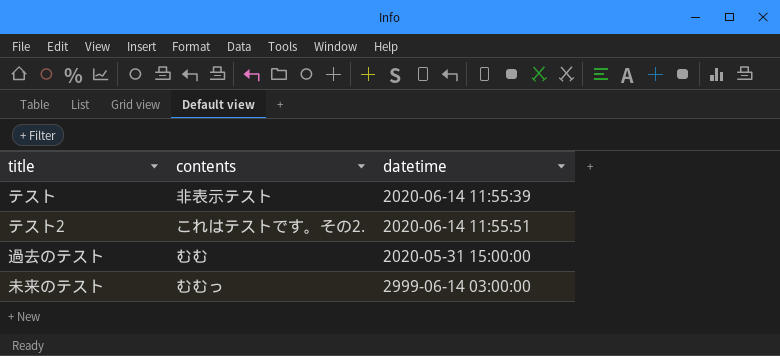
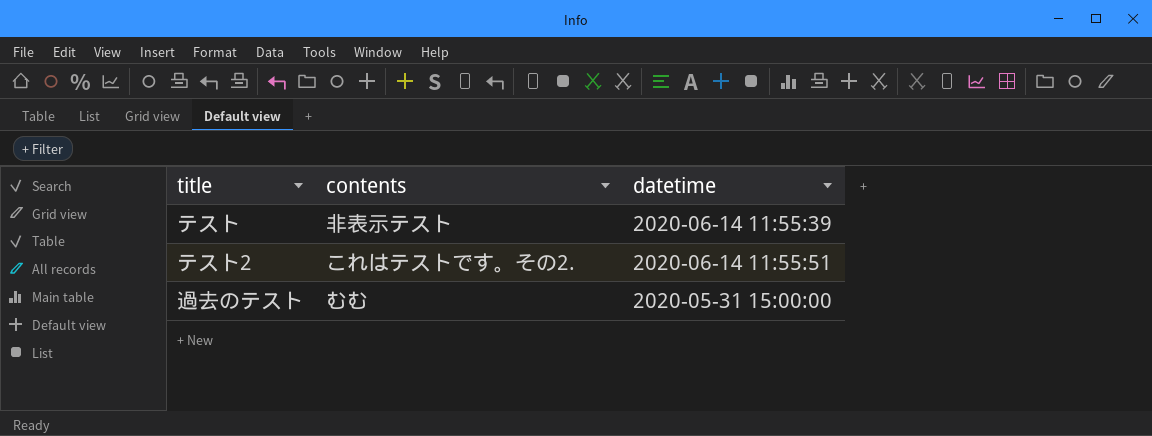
row 未来のテスト: むむっ | 2999-06-14 03:00:00 -> none

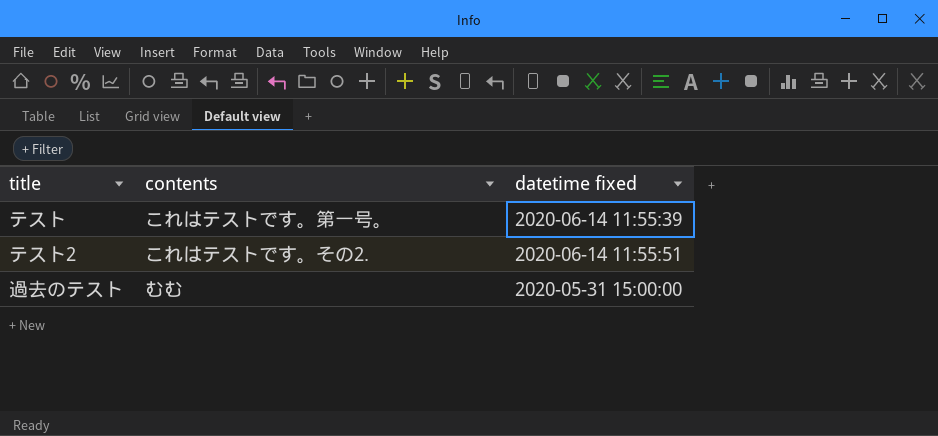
column name: datetime -> datetime fixed
テスト | contents: 非表示テスト -> これはテストです。第一号。

